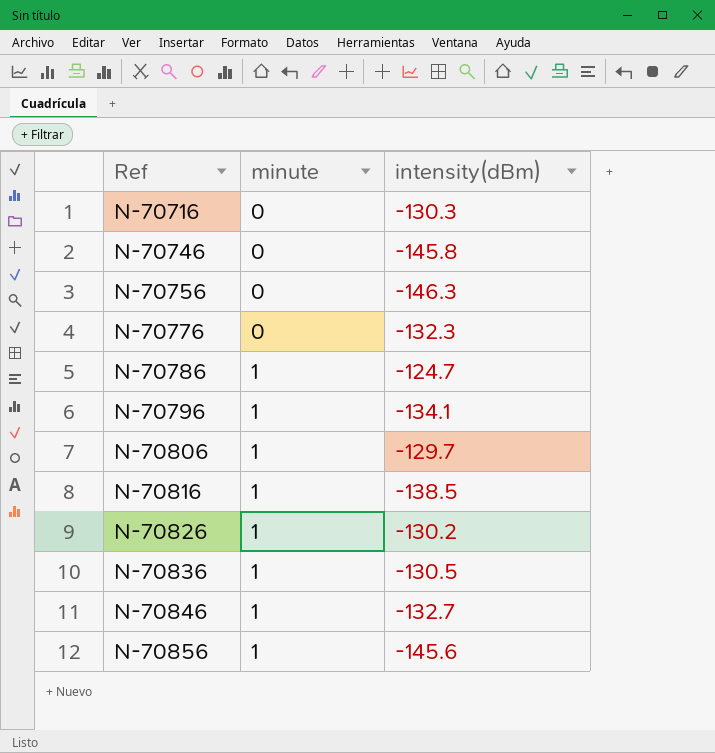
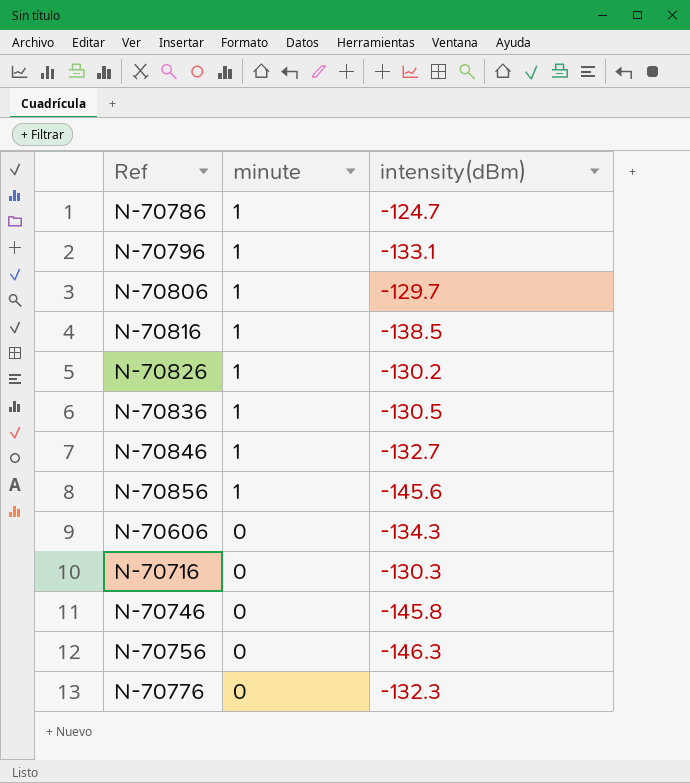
row order: Ref ascending -> minute descending
N-70796 | intensity(dBm): -134.1 -> -133.1
row N-70606: none -> 0 | -134.3

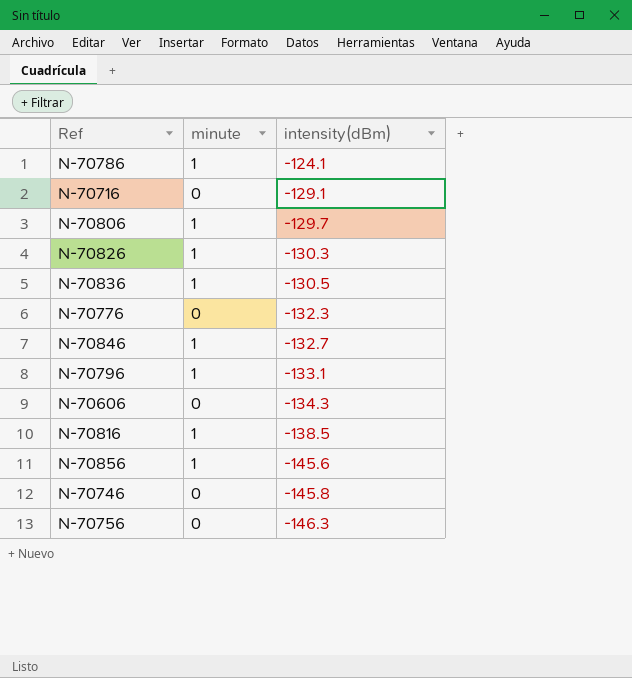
row order: minute descending -> intensity(dBm) descending
N-70786 | intensity(dBm): -124.7 -> -124.1
N-70716 | intensity(dBm): -130.3 -> -129.1
N-70826 | intensity(dBm): -130.2 -> -130.3

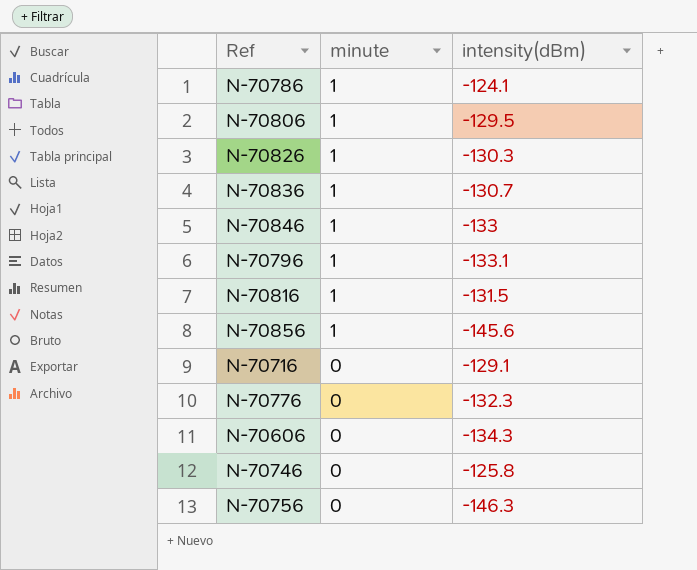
row order: intensity(dBm) descending -> minute descending
N-70806 | intensity(dBm): -129.7 -> -129.5
N-70836 | intensity(dBm): -130.5 -> -130.7
N-70846 | intensity(dBm): -132.7 -> -133
N-70816 | intensity(dBm): -138.5 -> -131.5
N-70746 | intensity(dBm): -145.8 -> -125.8

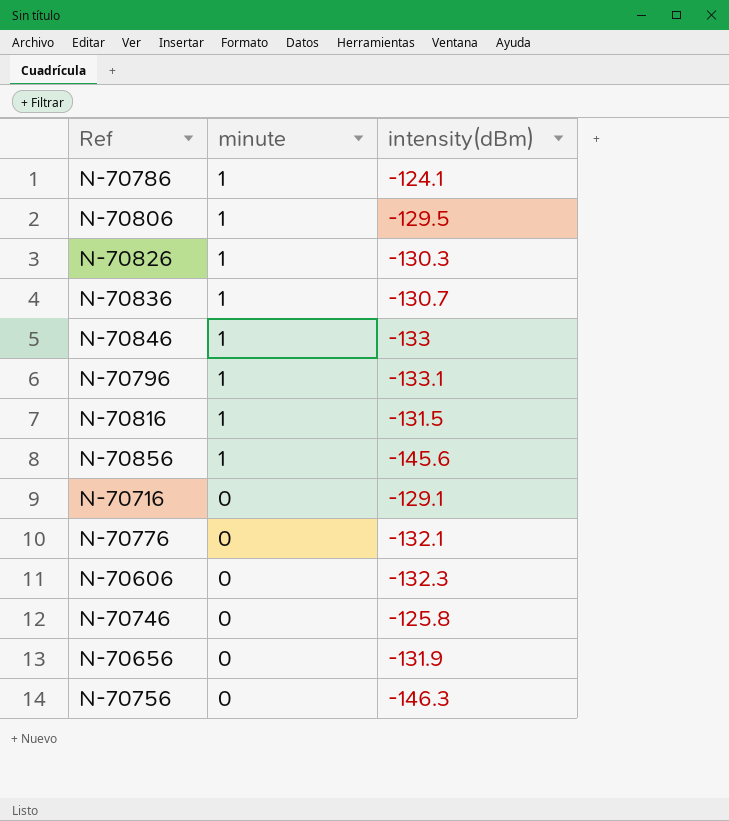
N-70776 | intensity(dBm): -132.3 -> -132.1
N-70606 | intensity(dBm): -134.3 -> -132.3
row N-70656: none -> 0 | -131.9

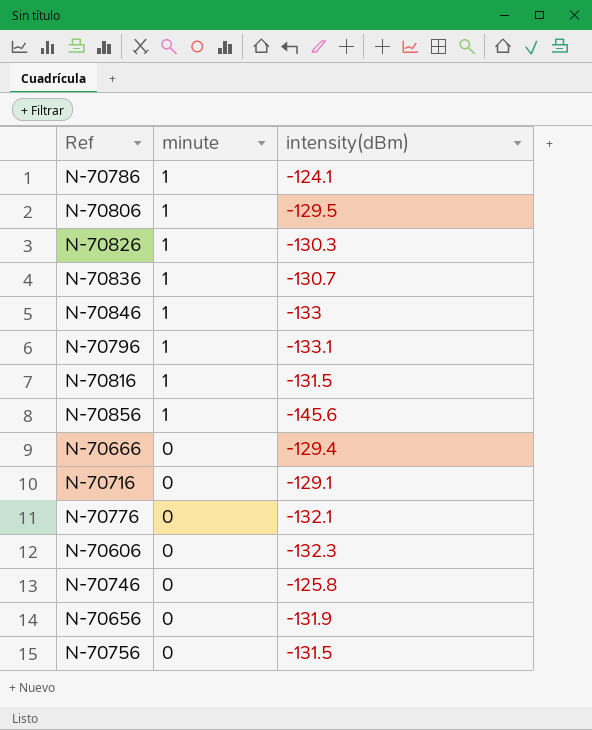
row N-70666: none -> 0 | -129.4
N-70756 | intensity(dBm): -146.3 -> -131.5

